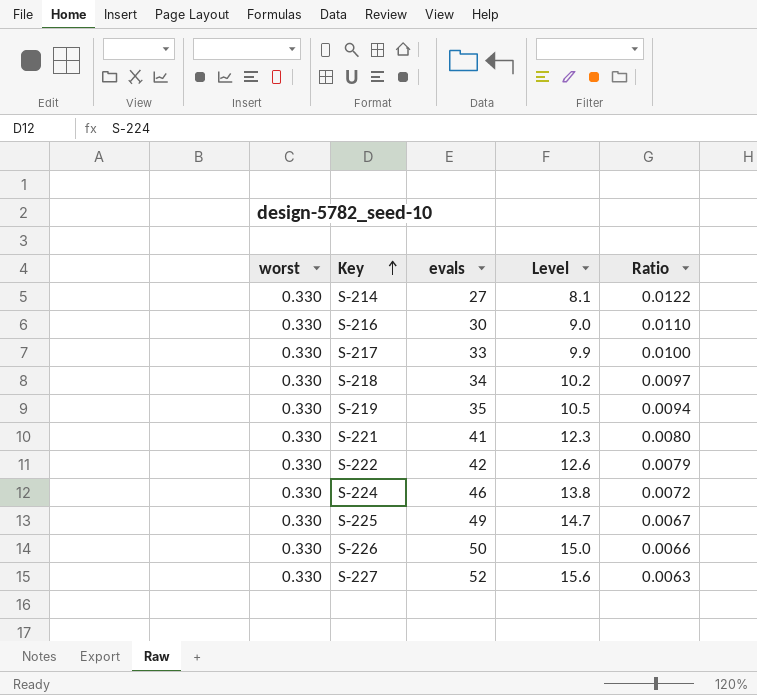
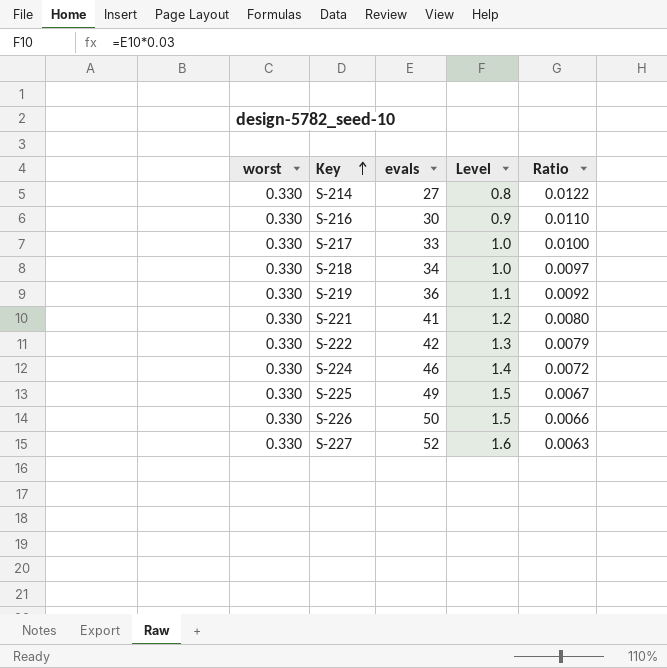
column Level | formula: [evals] * 0.3 -> [evals] * 0.03
S-219 | evals: 35 -> 36
S-219 | Ratio: 0.0094 -> 0.0092

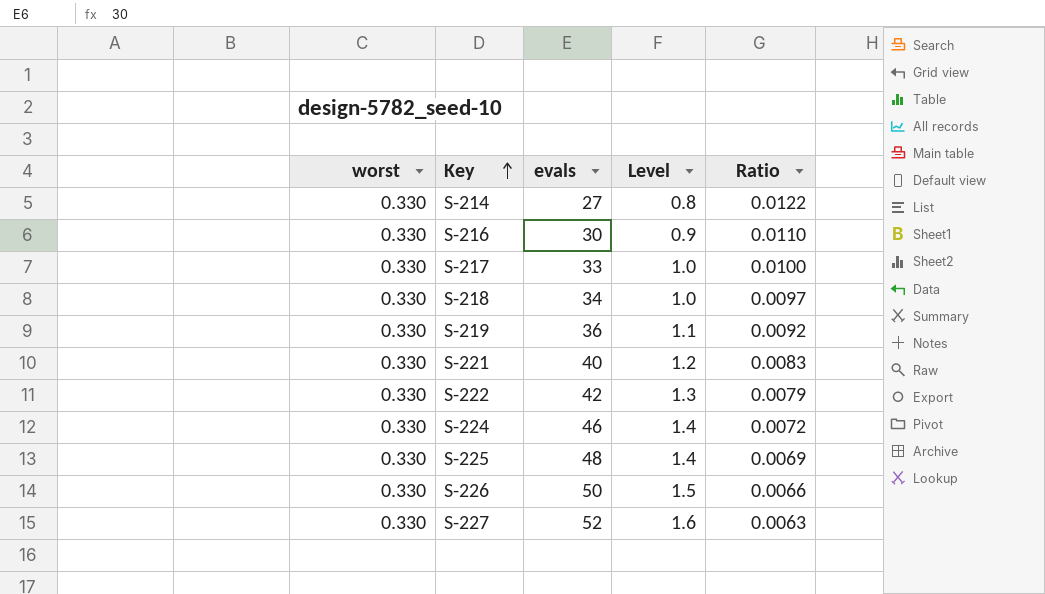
S-221 | evals: 41 -> 40
S-221 | Ratio: 0.0080 -> 0.0083
S-225 | evals: 49 -> 48
S-225 | Level: 1.5 -> 1.4
S-225 | Ratio: 0.0067 -> 0.0069

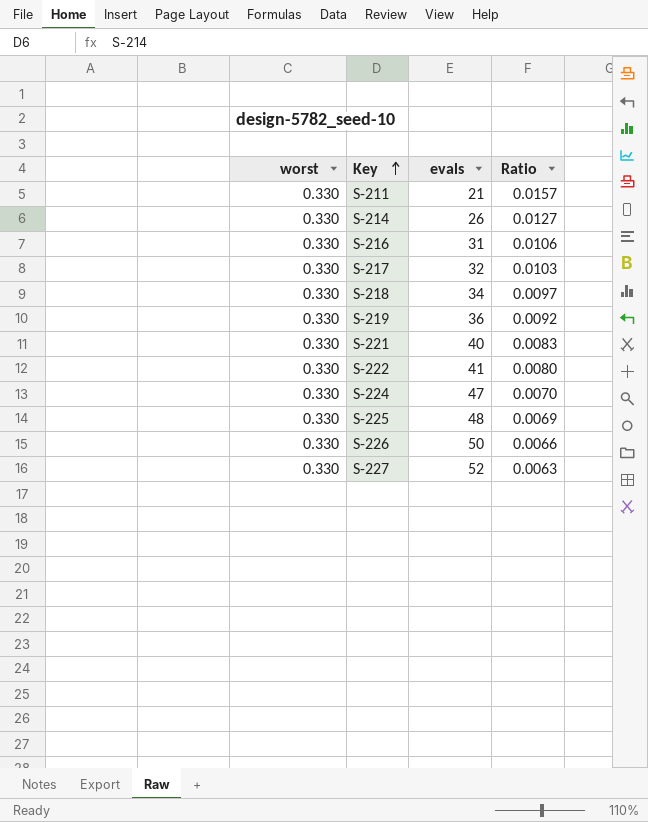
column Level | formula: [evals] * 0.03 -> none
row S-211: none -> 0.330 | 21 | 0.0157
S-214 | evals: 27 -> 26
S-214 | Ratio: 0.0122 -> 0.0127
S-216 | evals: 30 -> 31
S-216 | Ratio: 0.0110 -> 0.0106
S-217 | evals: 33 -> 32
S-217 | Ratio: 0.0100 -> 0.0103
S-222 | evals: 42 -> 41
S-222 | Ratio: 0.0079 -> 0.0080
S-224 | evals: 46 -> 47
S-224 | Ratio: 0.0072 -> 0.0070

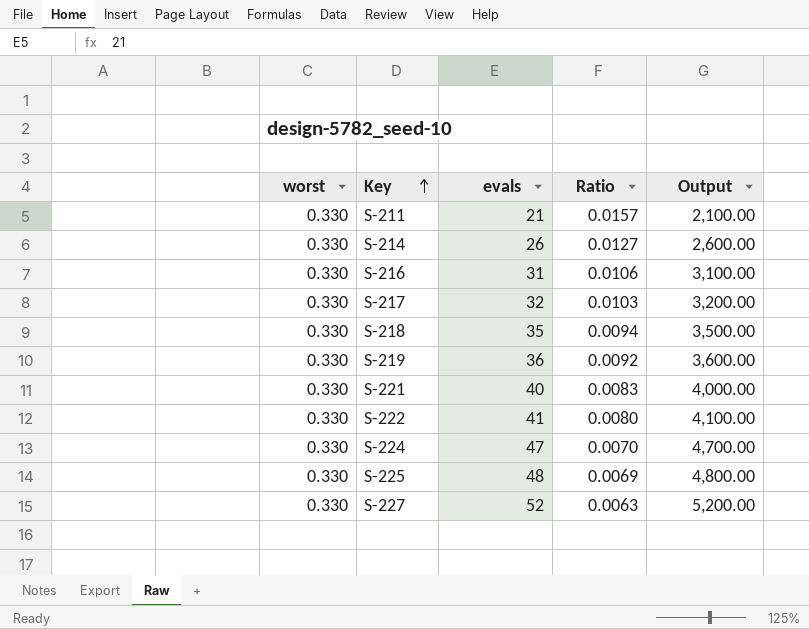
column Output | formula: none -> [evals] * 100
row S-226: 0.330 | 50 | 0.0066 -> none
S-218 | evals: 34 -> 35
S-218 | Ratio: 0.0097 -> 0.0094

